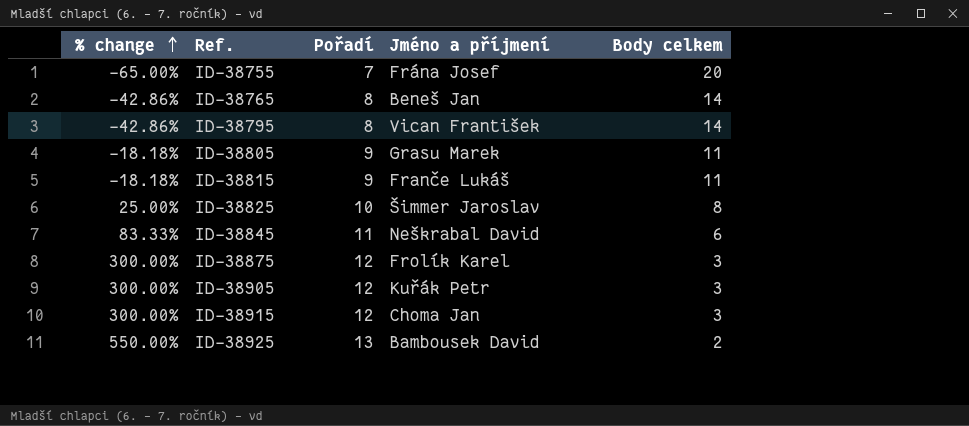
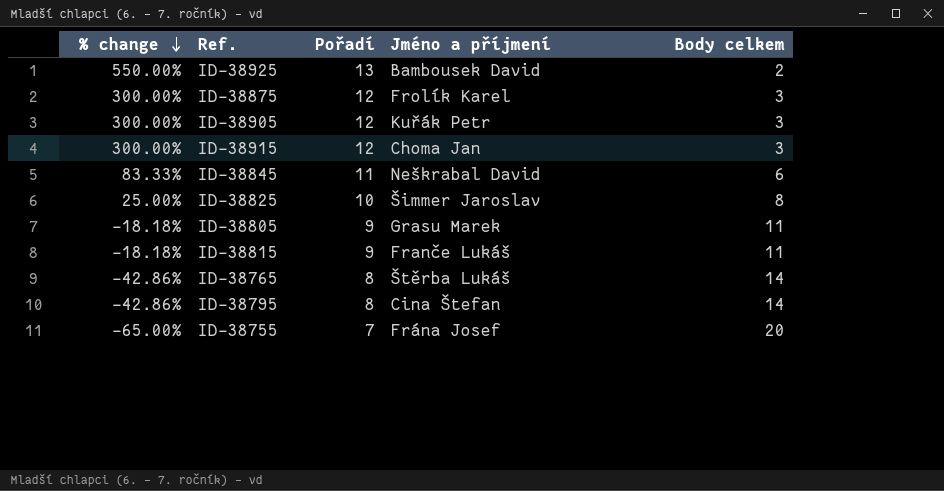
row order: % change ascending -> % change descending
ID-38765 | Jméno a příjmení: Beneš Jan -> Štěrba Lukáš
ID-38795 | Jméno a příjmení: Vican František -> Cina Štefan

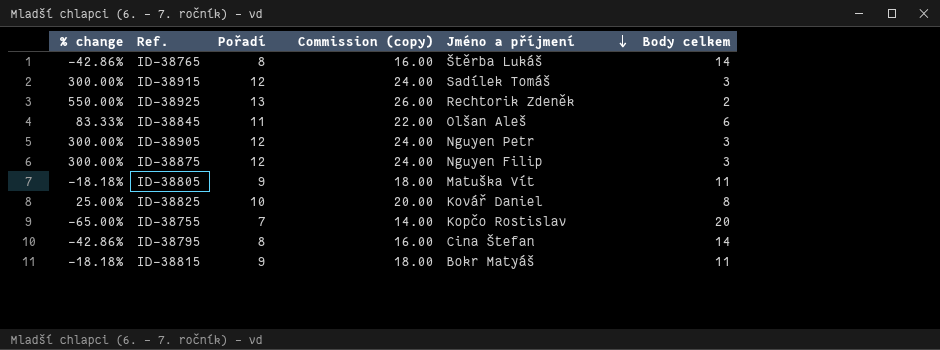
row order: % change descending -> Jméno a příjmení descending
column Commission (copy) | formula: none -> [Pořadí] * 2
ID-38915 | Jméno a příjmení: Choma Jan -> Sadílek Tomáš
ID-38925 | Jméno a příjmení: Bambousek David -> Rechtorik Zdeněk
ID-38845 | Jméno a příjmení: Neškrabal David -> Olšan Aleš
ID-38905 | Jméno a příjmení: Kuřák Petr -> Nguyen Petr
ID-38875 | Jméno a příjmení: Frolík Karel -> Nguyen Filip
ID-38805 | Jméno a příjmení: Grasu Marek -> Matuška Vít
ID-38825 | Jméno a příjmení: Šimmer Jaroslav -> Kovář Daniel
ID-38755 | Jméno a příjmení: Frána Josef -> Kopčo Rostislav
ID-38815 | Jméno a příjmení: Franče Lukáš -> Bokr Matyáš

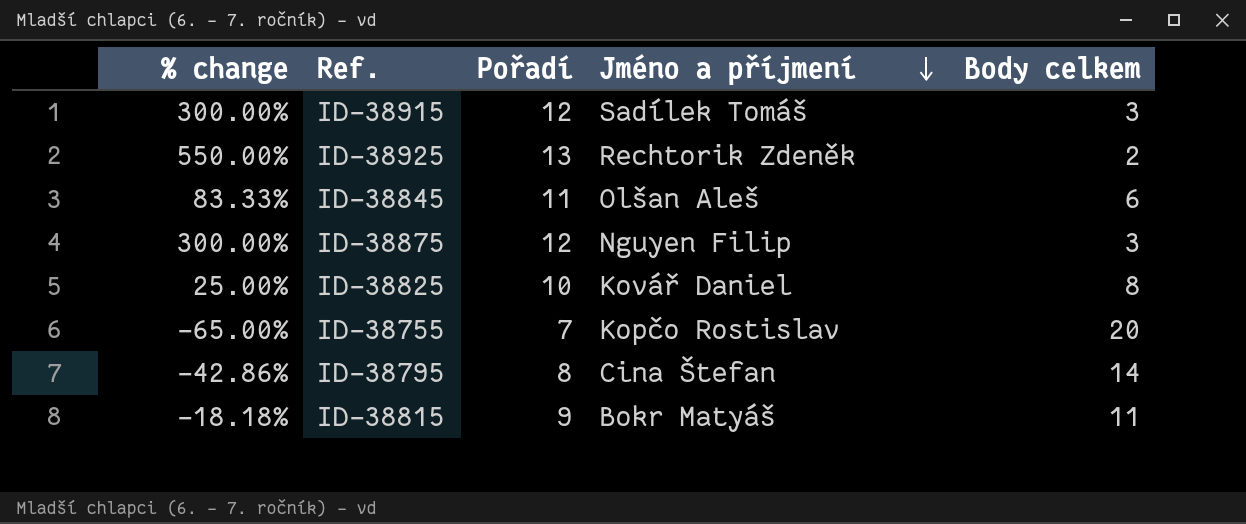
column Commission (copy) | formula: [Pořadí] * 2 -> none
row ID-38765: -42.86% | 8 | 16.00 | Štěrba Lukáš | 14 -> none
row ID-38905: 300.00% | 12 | 24.00 | Nguyen Petr | 3 -> none
row ID-38805: -18.18% | 9 | 18.00 | Matuška Vít | 11 -> none

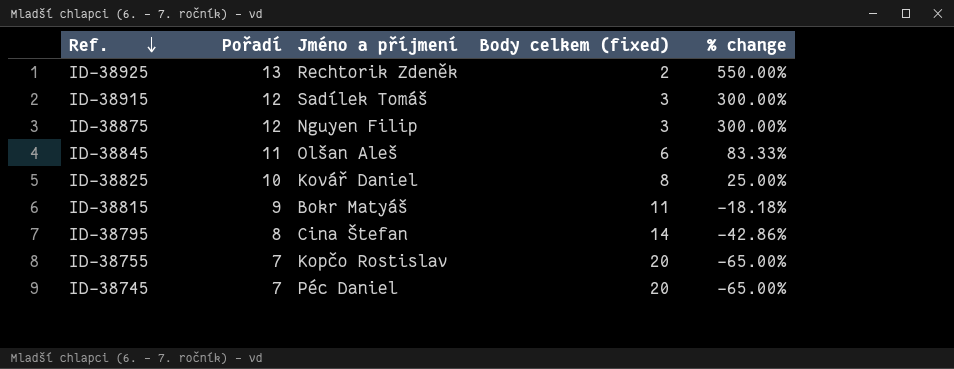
row order: Jméno a příjmení descending -> Ref. descending
column name: Body celkem -> Body celkem (fixed)
column % change | position: 1 -> 5
row ID-38745: none -> 7 | Péc Daniel | 20 | -65.00%

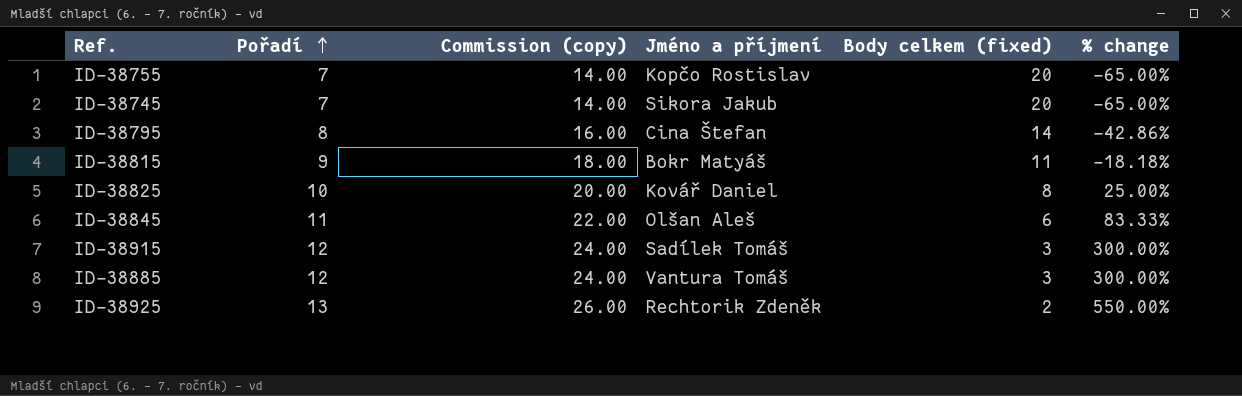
row order: Ref. descending -> Pořadí ascending
column Commission (copy) | formula: none -> [Pořadí] * 2
row ID-38875: 12 | Nguyen Filip | 3 | 300.00% -> none
ID-38745 | Jméno a příjmení: Péc Daniel -> Sikora Jakub
row ID-38885: none -> 12 | 24.00 | Vantura Tomáš | 3 | 300.00%

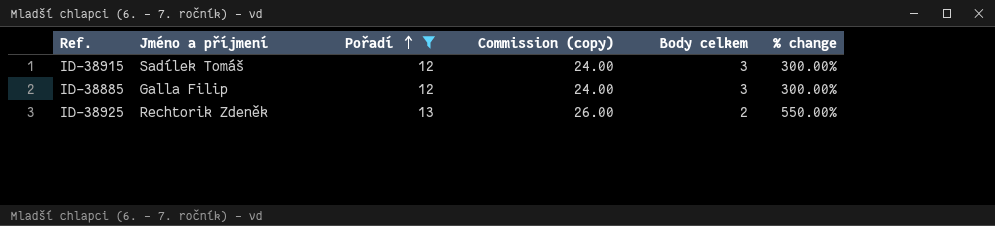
filter: none -> Pořadí >= 12
column Jméno a příjmení | position: 4 -> 2
column name: Body celkem (fixed) -> Body celkem
ID-38885 | Jméno a příjmení: Vantura Tomáš -> Galla Filip

